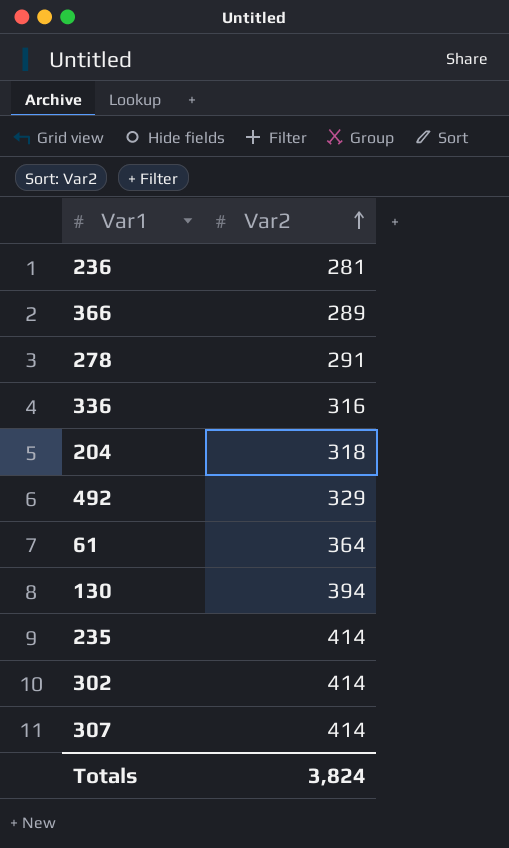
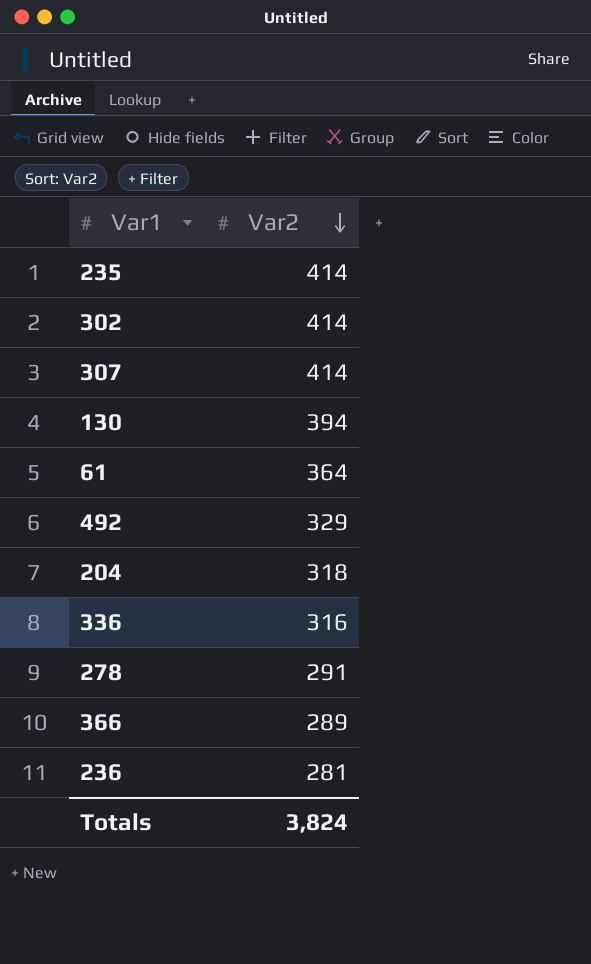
row order: Var2 ascending -> Var2 descending

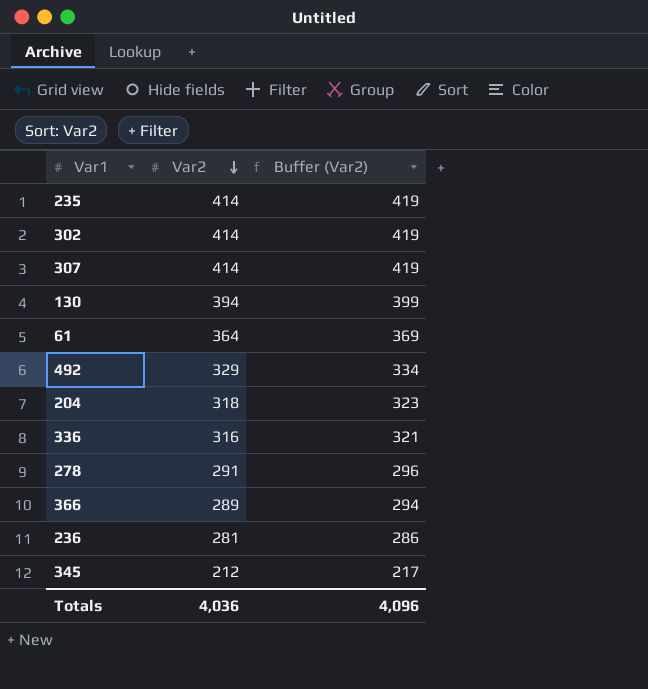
column Buffer (Var2) | formula: none -> [Var2] + 5
row 345: none -> 212 | 217
Totals | Var2: 3,824 -> 4,036

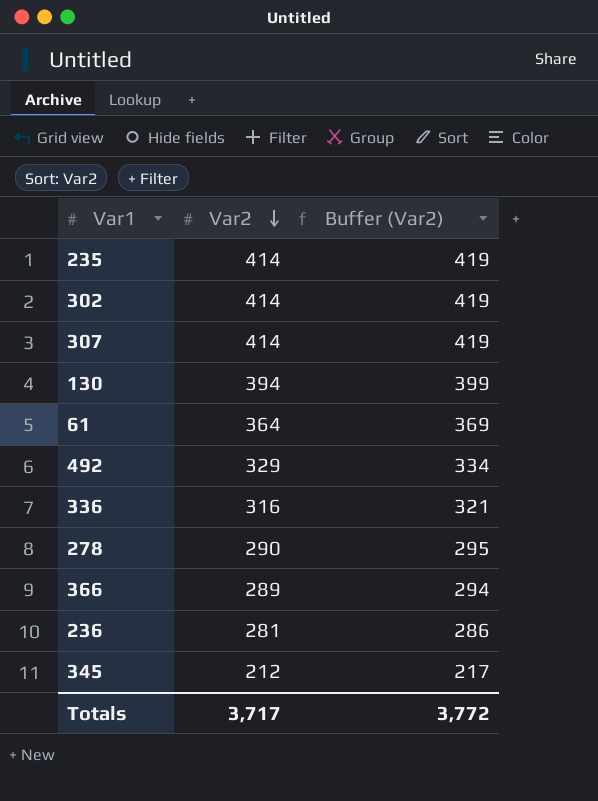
row 204: 318 | 323 -> none
278 | Var2: 291 -> 290
278 | Buffer (Var2): 296 -> 295
Totals | Var2: 4,036 -> 3,717
Totals | Buffer (Var2): 4,096 -> 3,772

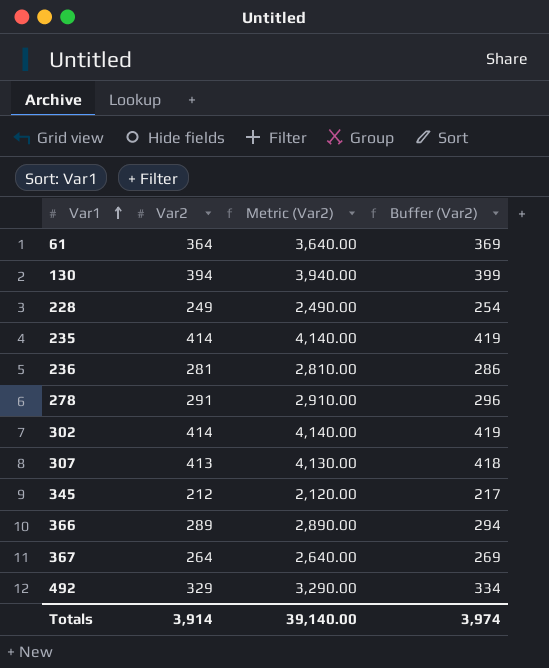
row order: Var2 descending -> Var1 ascending
column Metric (Var2) | formula: none -> [Var2] * 10
row 336: 316 | 321 -> none
row 228: none -> 249 | 2,490.00 | 254
278 | Var2: 290 -> 291
278 | Buffer (Var2): 295 -> 296
307 | Var2: 414 -> 413
307 | Buffer (Var2): 419 -> 418
row 367: none -> 264 | 2,640.00 | 269
Totals | Var2: 3,717 -> 3,914
Totals | Buffer (Var2): 3,772 -> 3,974

